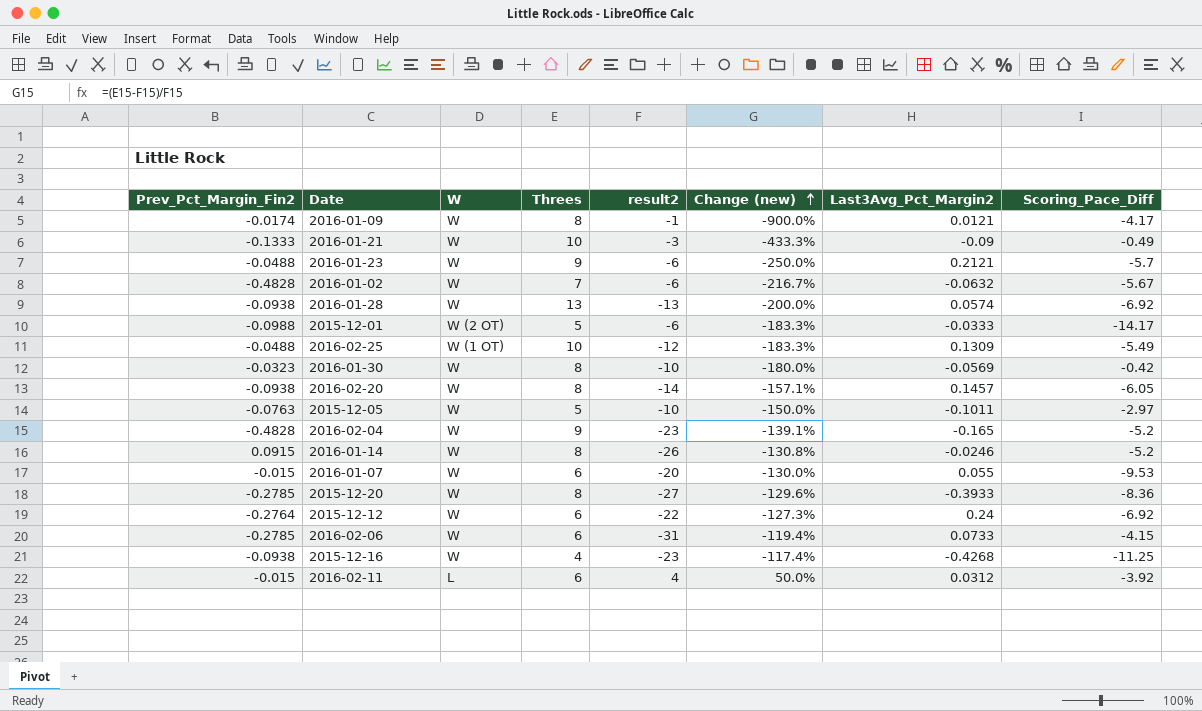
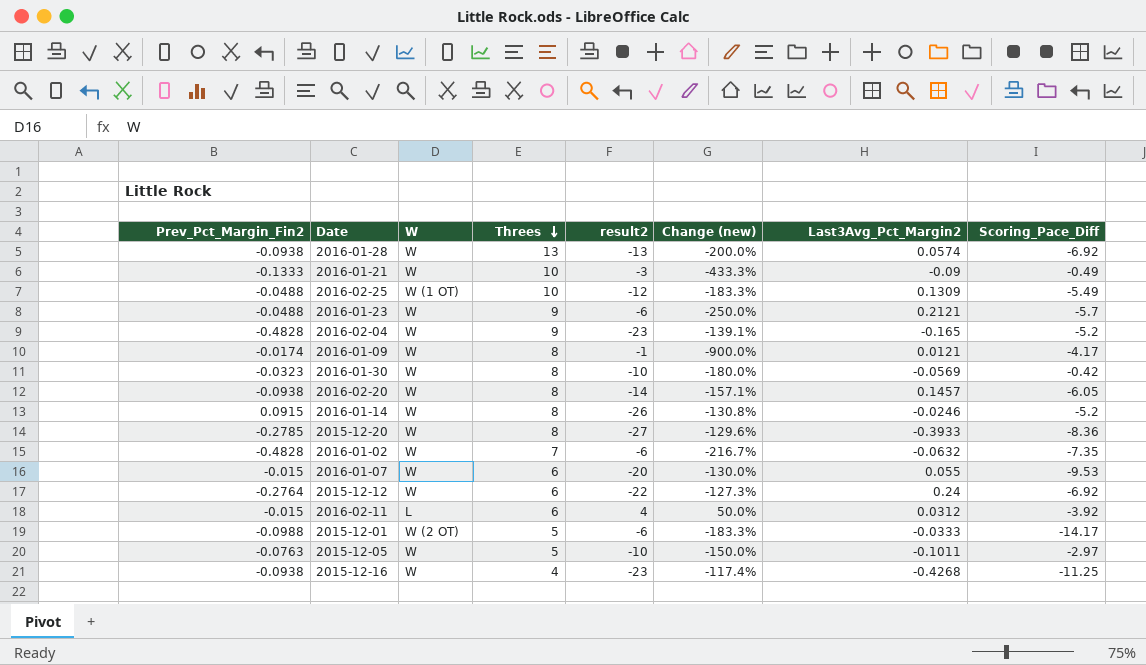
row order: Change (new) ascending -> Threes descending
row 2016-02-06: -0.2785 | W | 6 | -31 | -119.4% | 0.0733 | -4.15 -> none
2016-01-02 | Scoring_Pace_Diff: -5.67 -> -7.35

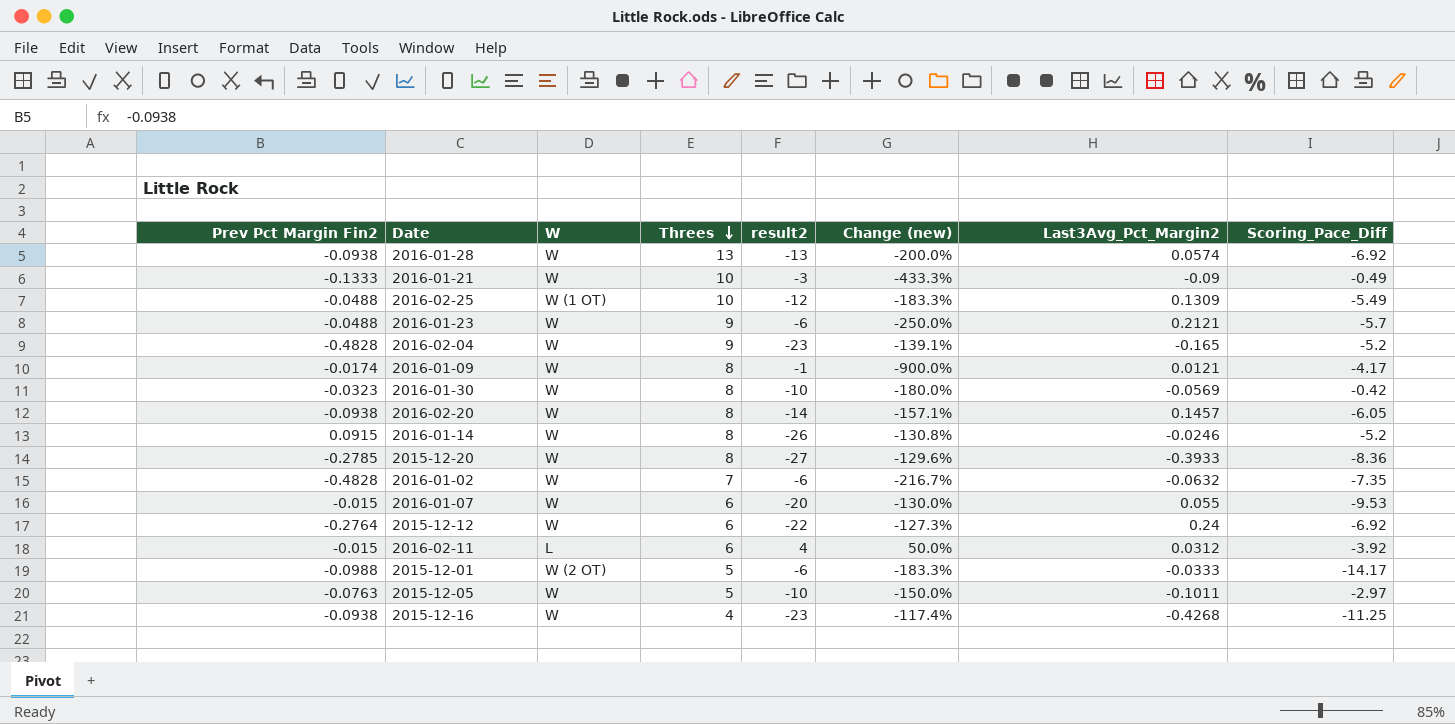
column name: Prev_Pct_Margin_Fin2 -> Prev Pct Margin Fin2

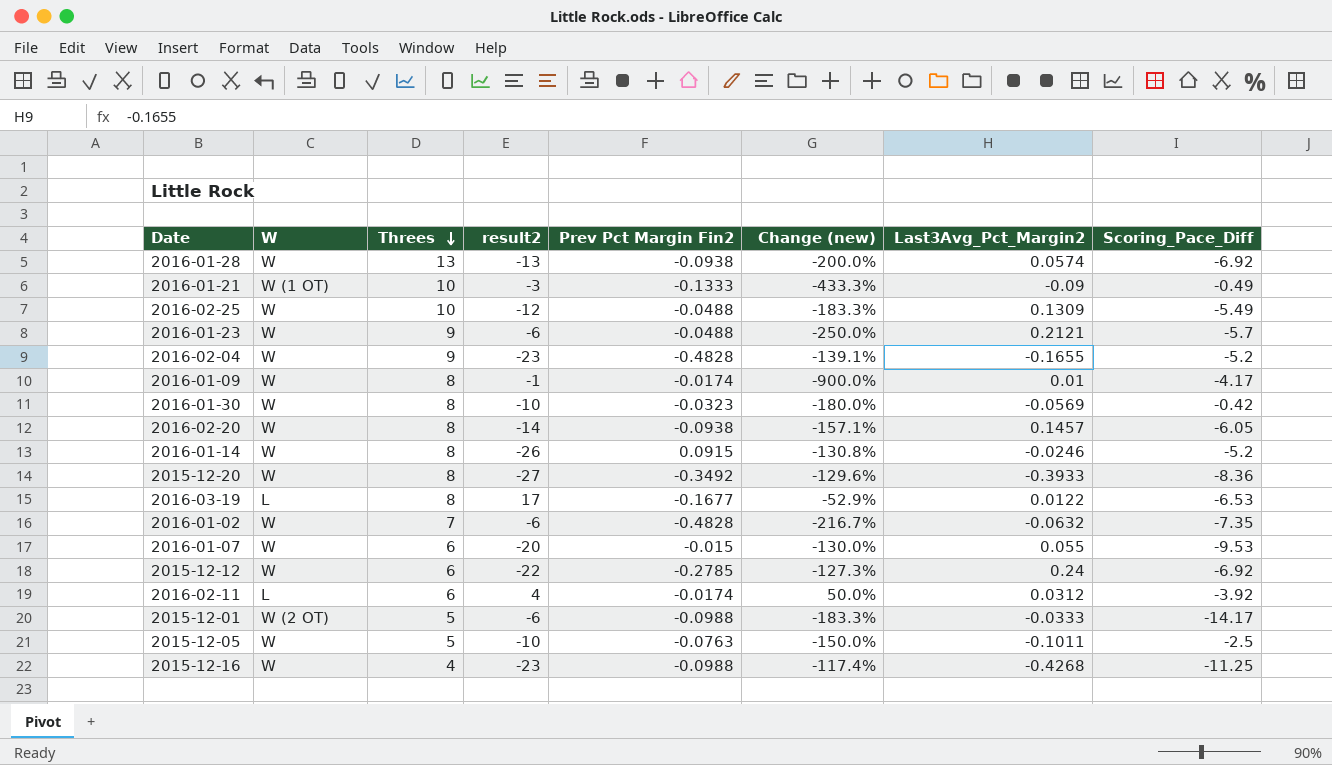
column Prev Pct Margin Fin2 | position: 1 -> 5
2016-01-21 | W: W -> W (1 OT)
2016-02-25 | W: W (1 OT) -> W
2016-02-04 | Last3Avg_Pct_Margin2: -0.165 -> -0.1655
2016-01-09 | Last3Avg_Pct_Margin2: 0.0121 -> 0.01
2015-12-20 | Prev Pct Margin Fin2: -0.2785 -> -0.3492
row 2016-03-19: none -> L | 8 | 17 | -0.1677 | -52.9% | 0.0122 | -6.53
2015-12-12 | Prev Pct Margin Fin2: -0.2764 -> -0.2785
2016-02-11 | Prev Pct Margin Fin2: -0.015 -> -0.0174
2015-12-05 | Scoring_Pace_Diff: -2.97 -> -2.5
2015-12-16 | Prev Pct Margin Fin2: -0.0938 -> -0.0988

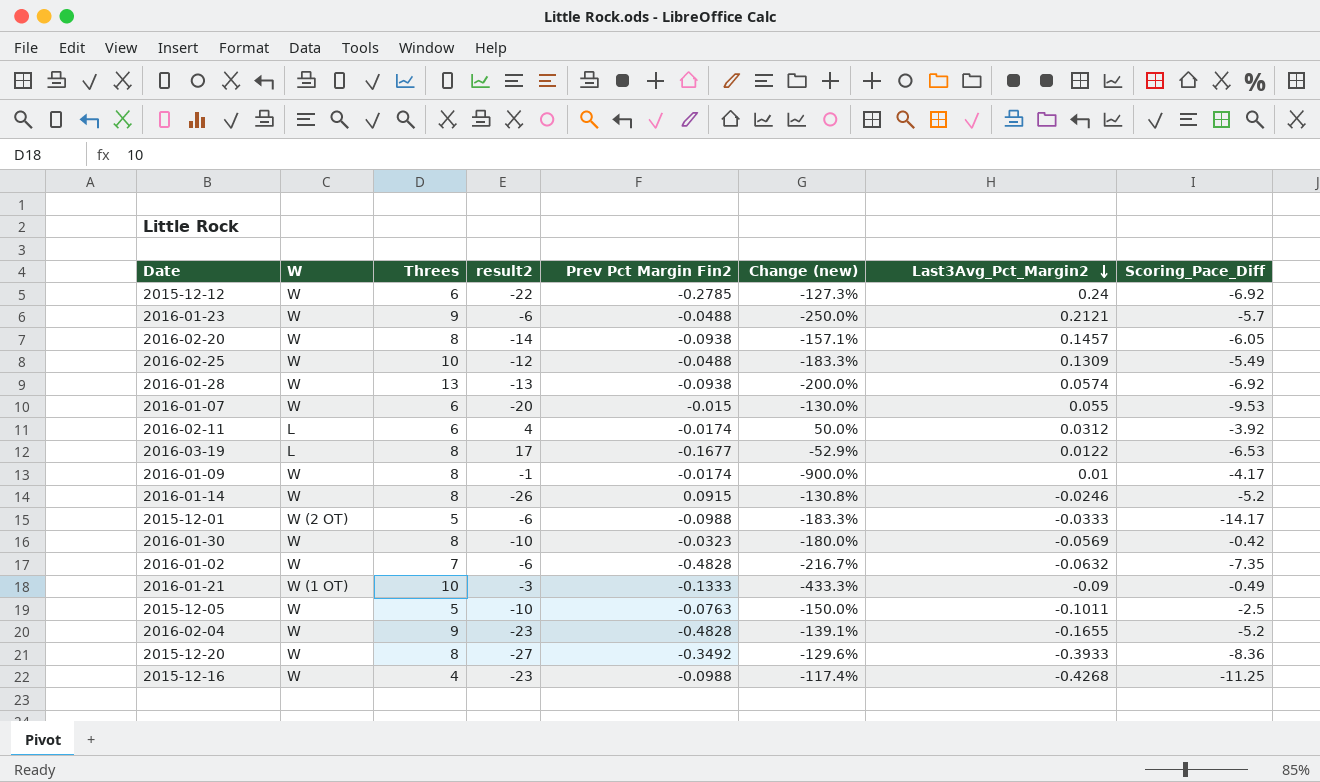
row order: Threes descending -> Last3Avg_Pct_Margin2 descending

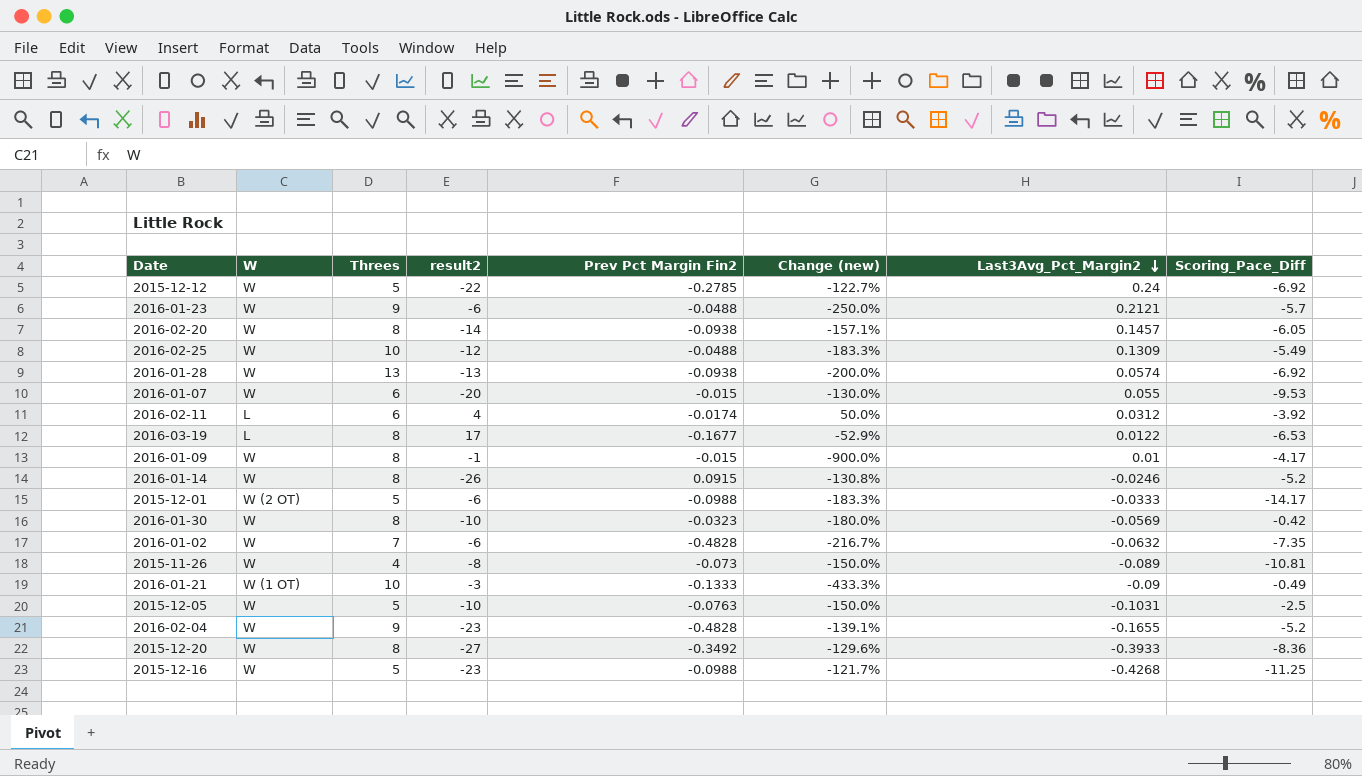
2015-12-12 | Threes: 6 -> 5
2015-12-12 | Change (new): -127.3% -> -122.7%
2016-01-09 | Prev Pct Margin Fin2: -0.0174 -> -0.015
row 2015-11-26: none -> W | 4 | -8 | -0.073 | -150.0% | -0.089 | -10.81
2015-12-05 | Last3Avg_Pct_Margin2: -0.1011 -> -0.1031
2015-12-16 | Threes: 4 -> 5
2015-12-16 | Change (new): -117.4% -> -121.7%

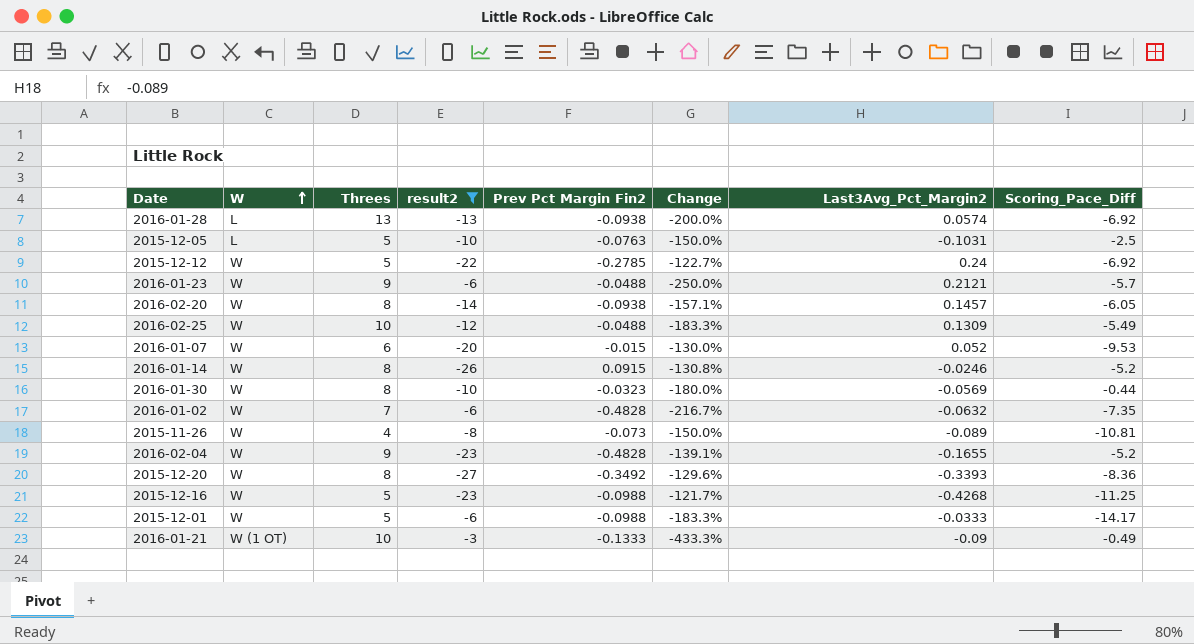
filter: none -> result2 <= -3
row order: Last3Avg_Pct_Margin2 descending -> W ascending
column name: Change (new) -> Change
2016-01-28 | W: W -> L
2015-12-05 | W: W -> L
2016-01-07 | Last3Avg_Pct_Margin2: 0.055 -> 0.052
2016-01-30 | Scoring_Pace_Diff: -0.42 -> -0.44
2015-12-20 | Last3Avg_Pct_Margin2: -0.3933 -> -0.3393
2015-12-01 | W: W (2 OT) -> W

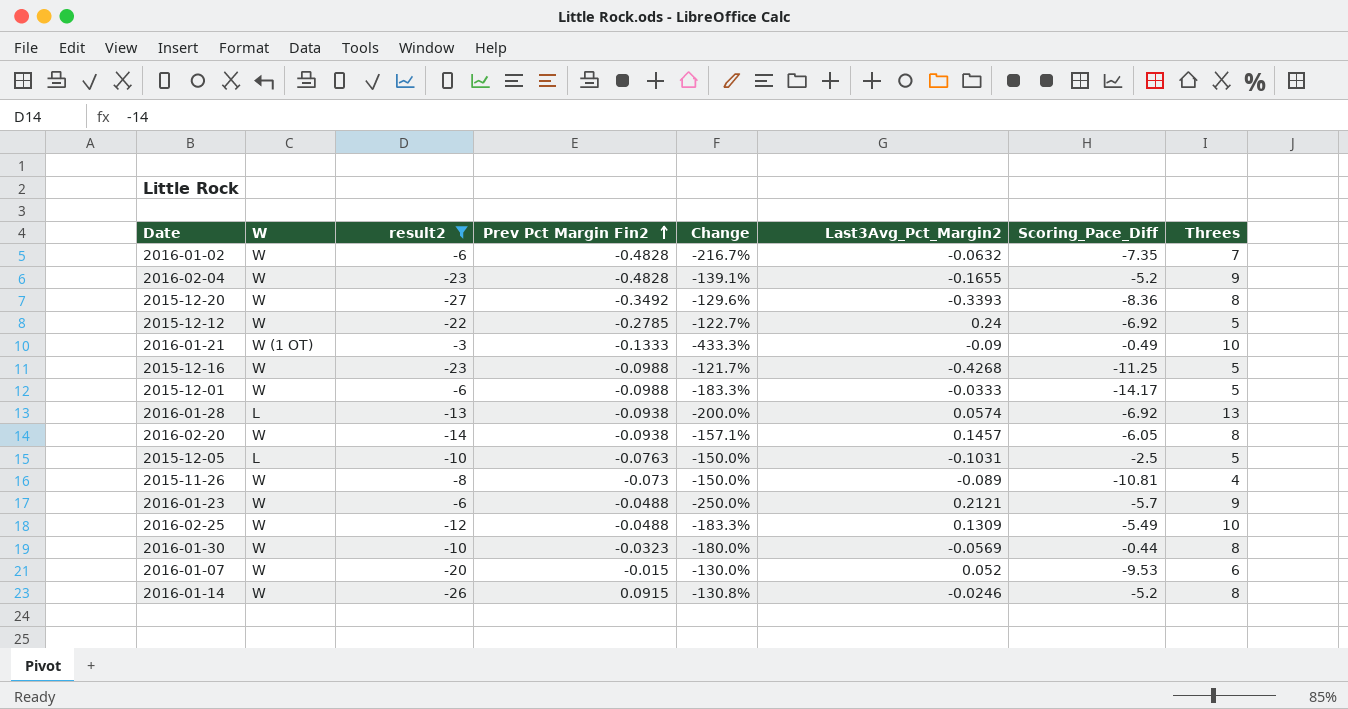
row order: W ascending -> Prev Pct Margin Fin2 ascending
column Threes | position: 3 -> 8

